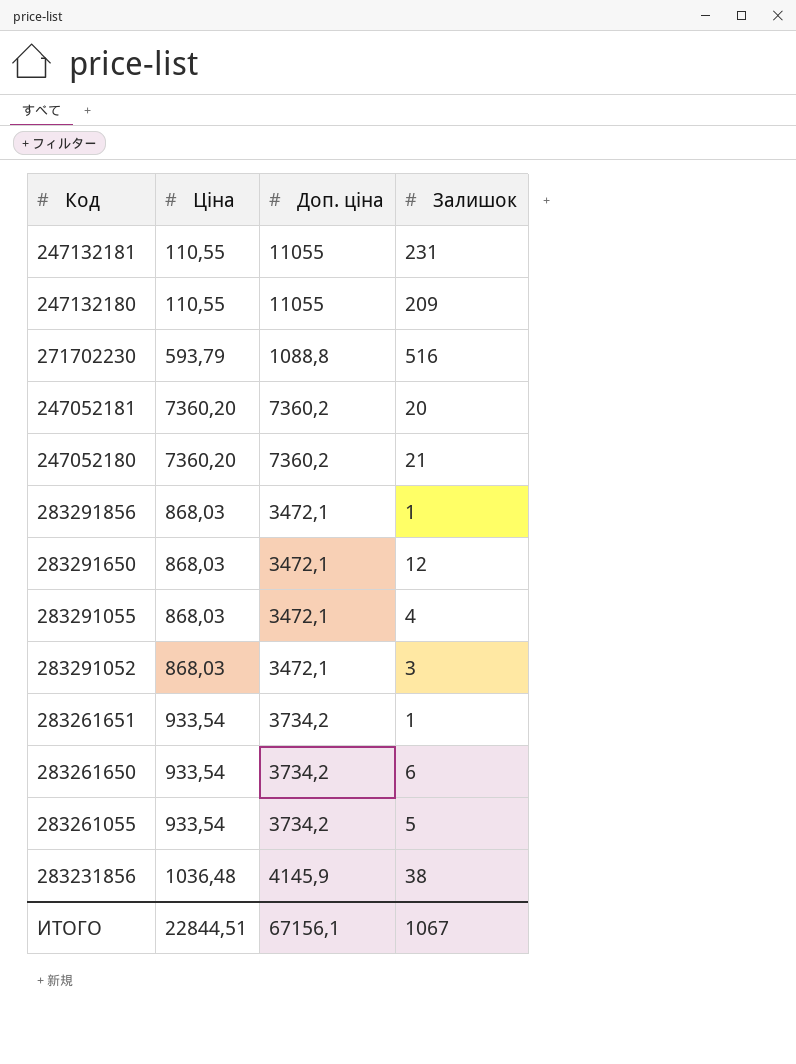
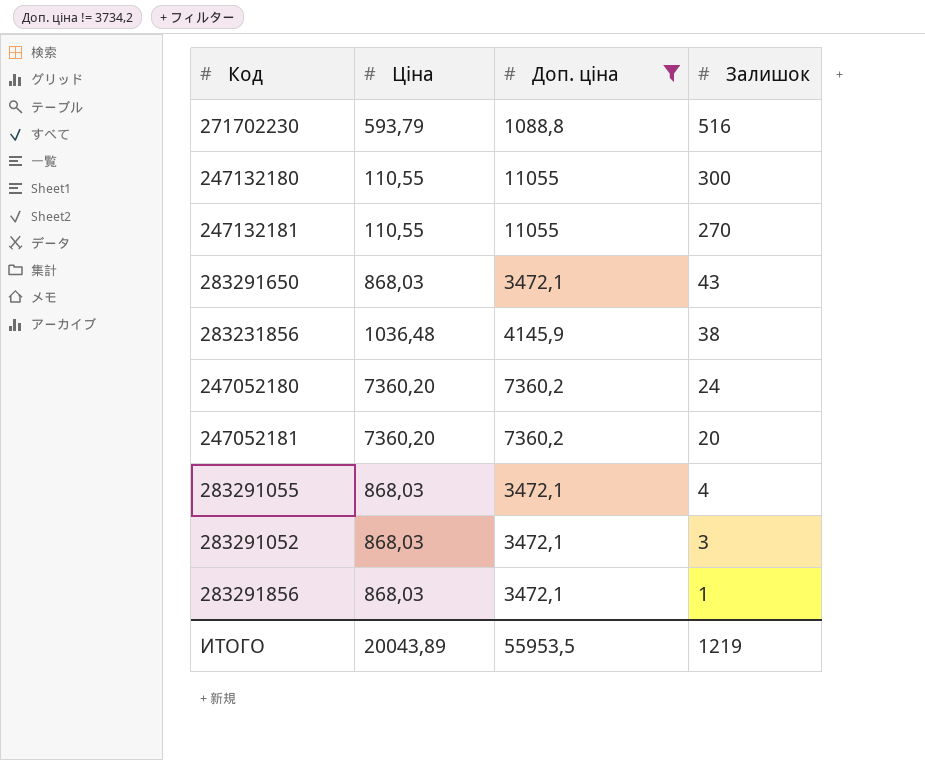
filter: none -> Доп. ціна != 3734,2
row order: none -> Залишок descending
247132180 | Залишок: 209 -> 300
247132181 | Залишок: 231 -> 270
283291650 | Залишок: 12 -> 43
247052180 | Залишок: 21 -> 24
ИТОГО | Ціна: 22844,51 -> 20043,89
ИТОГО | Доп. ціна: 67156,1 -> 55953,5
ИТОГО | Залишок: 1067 -> 1219

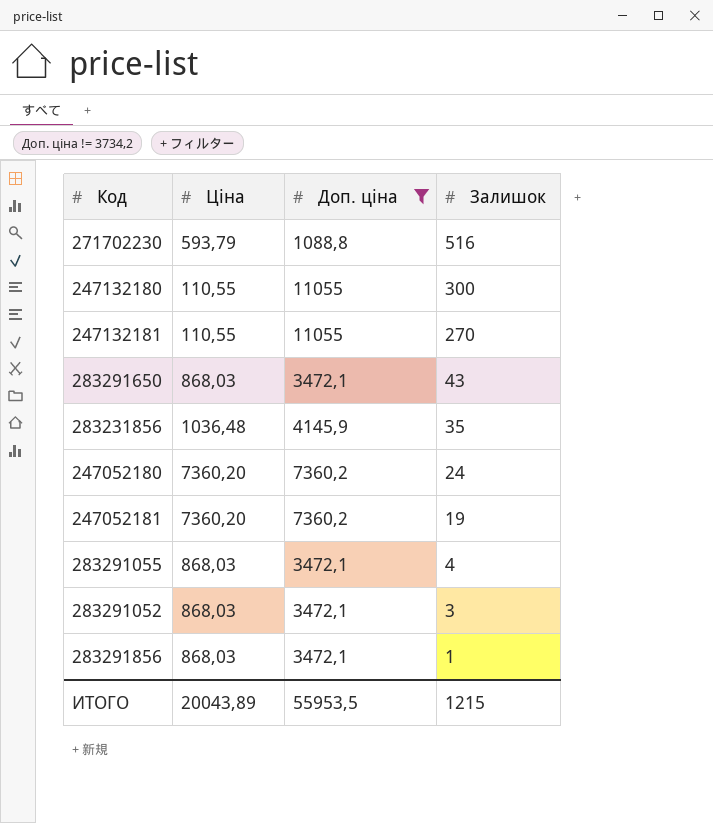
283231856 | Залишок: 38 -> 35
247052181 | Залишок: 20 -> 19
ИТОГО | Залишок: 1219 -> 1215

